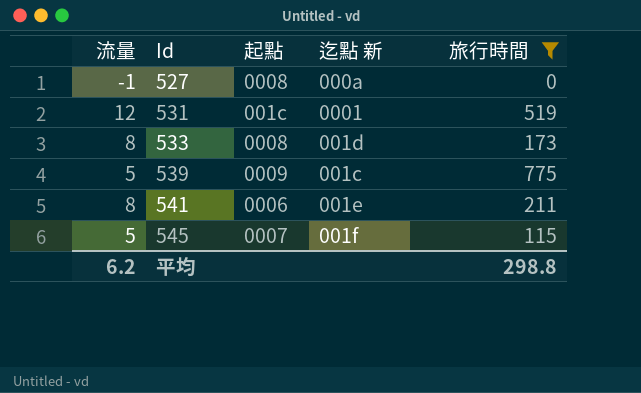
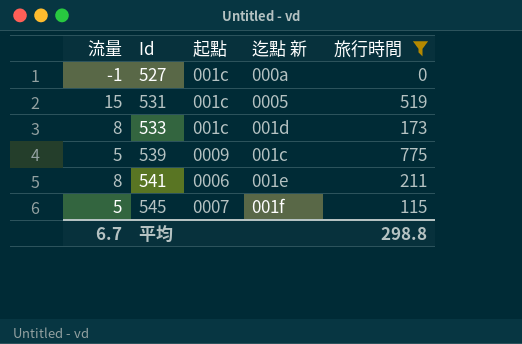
527 | 起點: 0008 -> 001c
531 | 流量: 12 -> 15
531 | 迄點 新: 0001 -> 0005
533 | 起點: 0008 -> 001c
平均 | 流量: 6.2 -> 6.7

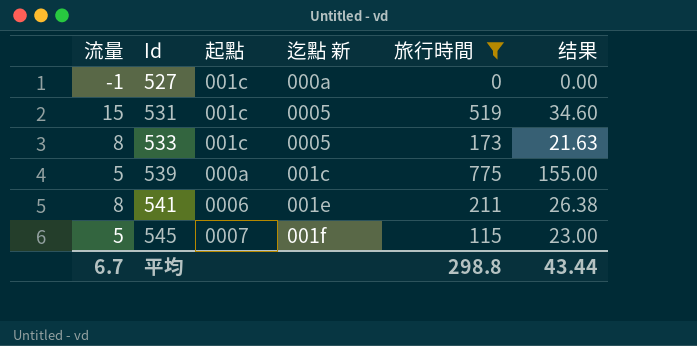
column 结果 | formula: none -> [旅行時間] / [流量]
533 | 迄點 新: 001d -> 0005
539 | 起點: 0009 -> 000a

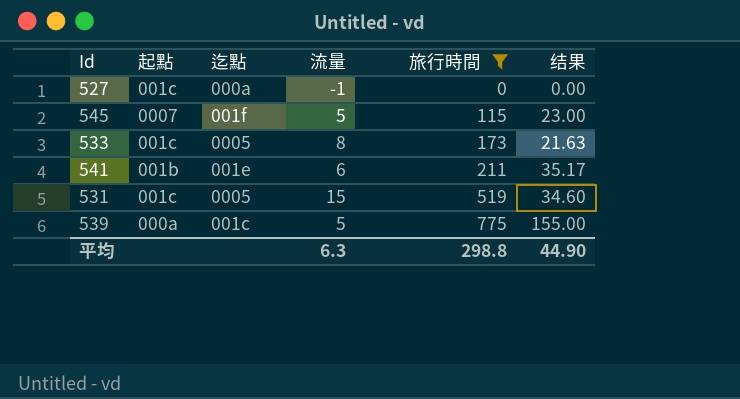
row order: Id ascending -> 旅行時間 ascending
column name: 迄點 新 -> 迄點
column 流量 | position: 1 -> 4
541 | 起點: 0006 -> 001b
541 | 流量: 8 -> 6
541 | 结果: 26.38 -> 35.17
平均 | 流量: 6.7 -> 6.3
平均 | 结果: 43.44 -> 44.90

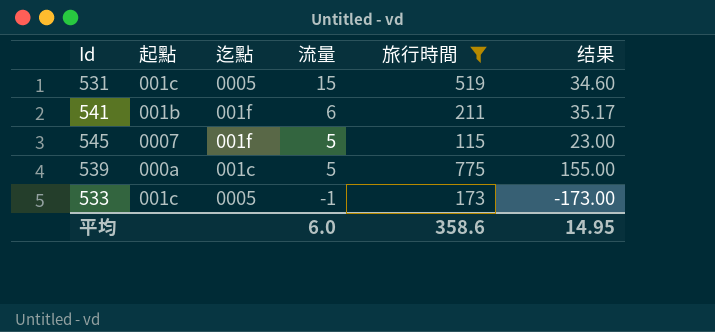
row order: 旅行時間 ascending -> 流量 descending
row 527: 001c | 000a | -1 | 0 | 0.00 -> none
541 | 迄點: 001e -> 001f
533 | 流量: 8 -> -1
533 | 结果: 21.63 -> -173.00
平均 | 流量: 6.3 -> 6.0
平均 | 旅行時間: 298.8 -> 358.6
平均 | 结果: 44.90 -> 14.95

